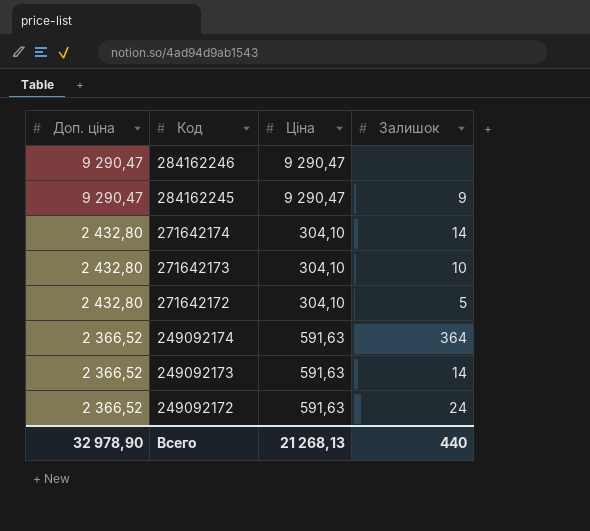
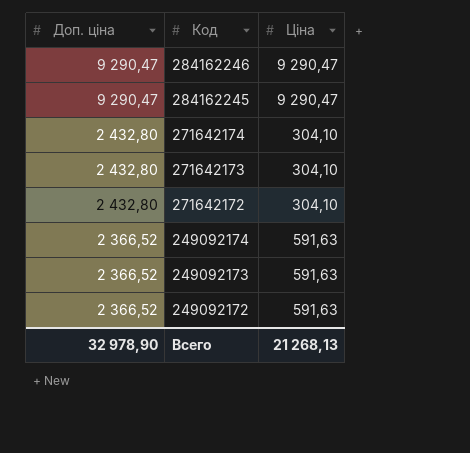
column Залишок | position: 4 -> none

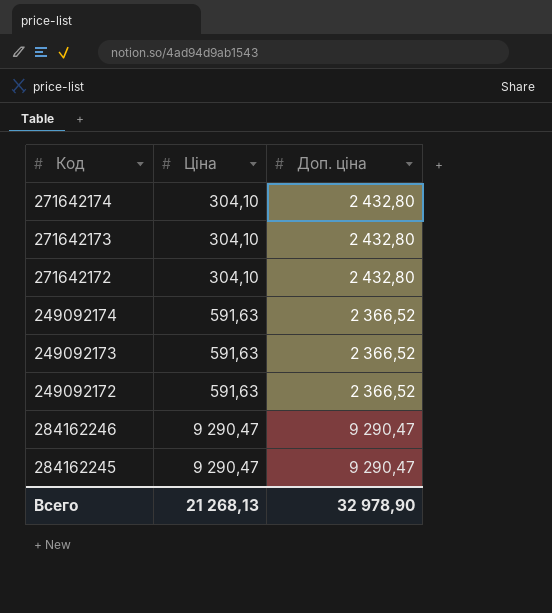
row order: Доп. ціна descending -> Ціна ascending
column Доп. ціна | position: 1 -> 3

